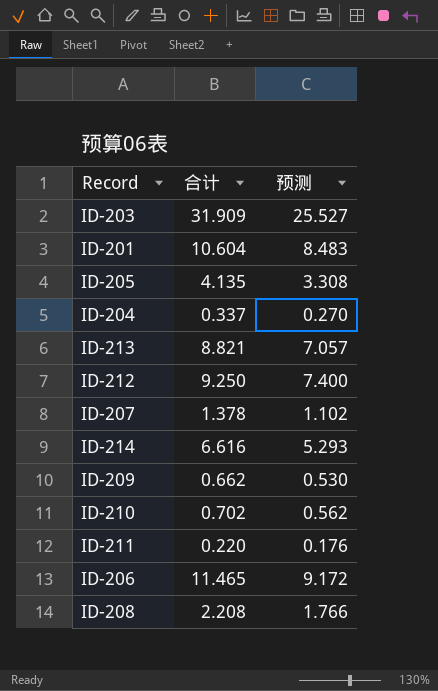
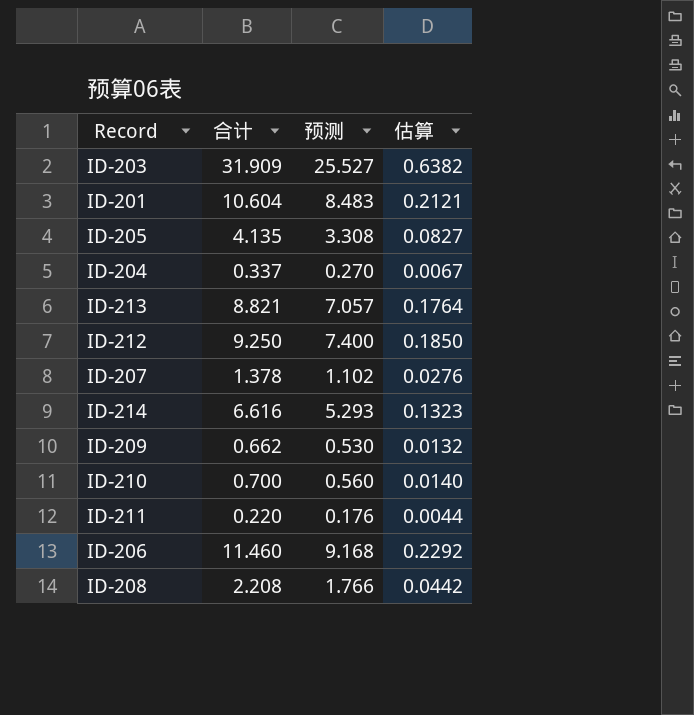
column 估算 | formula: none -> [合计] * 0.02
ID-210 | 合计: 0.702 -> 0.700
ID-210 | 预测: 0.562 -> 0.560
ID-206 | 合计: 11.465 -> 11.460
ID-206 | 预测: 9.172 -> 9.168

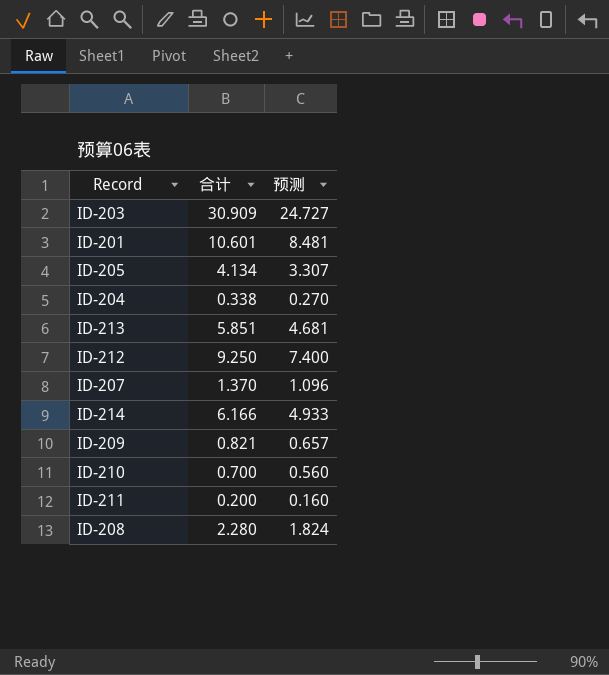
column 估算 | formula: [合计] * 0.02 -> none
row ID-206: 11.460 | 9.168 | 0.2292 -> none
ID-203 | 合计: 31.909 -> 30.909
ID-203 | 预测: 25.527 -> 24.727
ID-201 | 合计: 10.604 -> 10.601
ID-201 | 预测: 8.483 -> 8.481
ID-205 | 合计: 4.135 -> 4.134
ID-205 | 预测: 3.308 -> 3.307
ID-204 | 合计: 0.337 -> 0.338
ID-213 | 合计: 8.821 -> 5.851
ID-213 | 预测: 7.057 -> 4.681
ID-207 | 合计: 1.378 -> 1.370
ID-207 | 预测: 1.102 -> 1.096
ID-214 | 合计: 6.616 -> 6.166
ID-214 | 预测: 5.293 -> 4.933
ID-209 | 合计: 0.662 -> 0.821
ID-209 | 预测: 0.530 -> 0.657
ID-211 | 合计: 0.220 -> 0.200
ID-211 | 预测: 0.176 -> 0.160
ID-208 | 合计: 2.208 -> 2.280
ID-208 | 预测: 1.766 -> 1.824

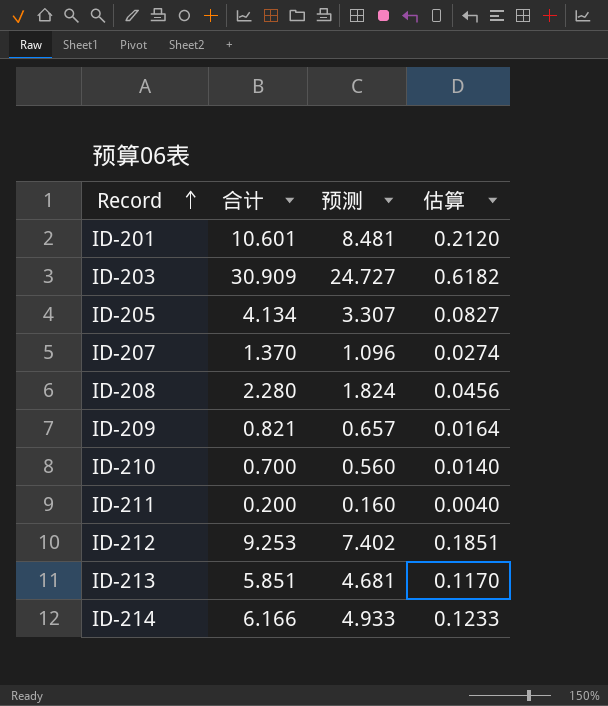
row order: none -> Record ascending
column 估算 | formula: none -> [合计] * 0.02
row ID-204: 0.338 | 0.270 -> none
ID-212 | 合计: 9.250 -> 9.253
ID-212 | 预测: 7.400 -> 7.402

